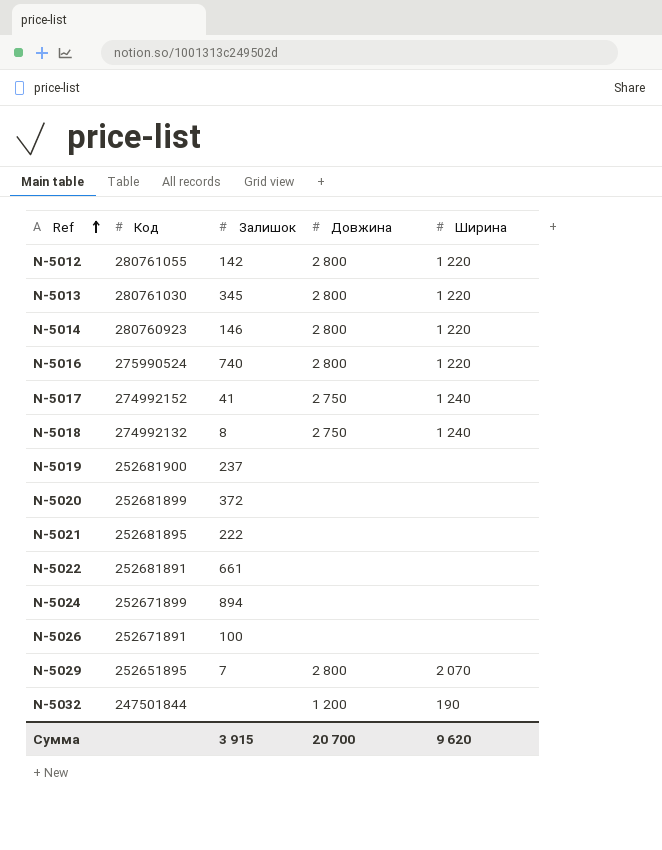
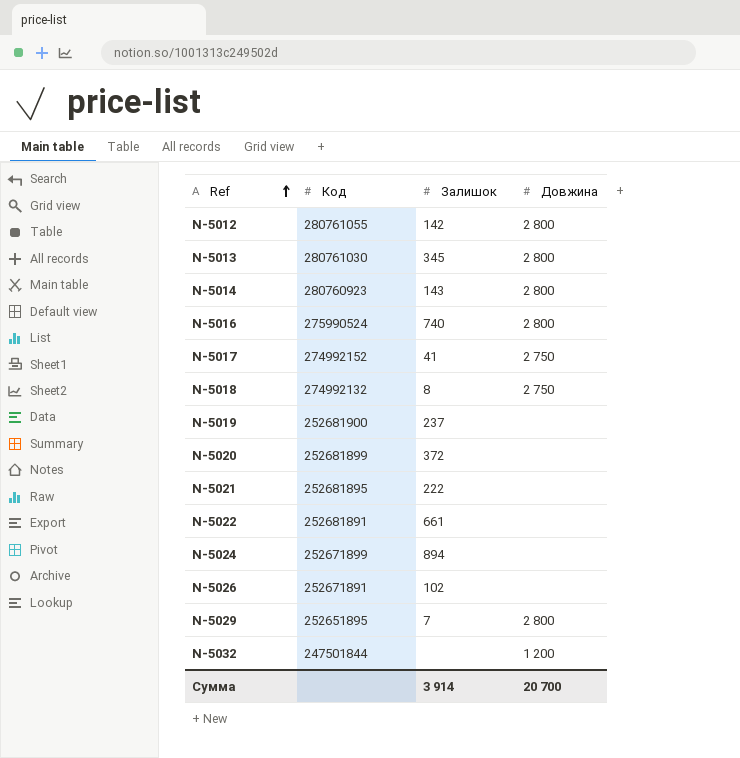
column Ширина | position: 5 -> none
N-5014 | Залишок: 146 -> 143
N-5026 | Залишок: 100 -> 102
Сумма | Залишок: 3 915 -> 3 914

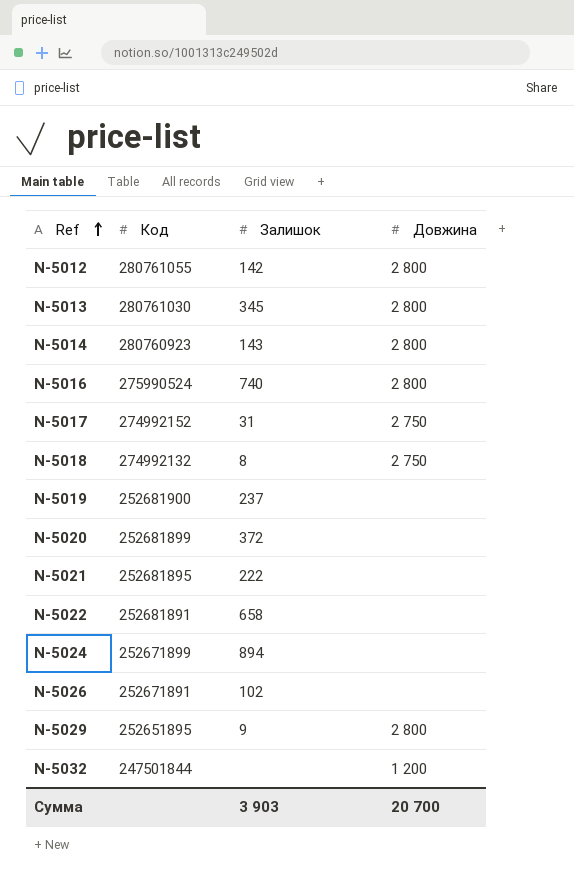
N-5017 | Залишок: 41 -> 31
N-5022 | Залишок: 661 -> 658
N-5029 | Залишок: 7 -> 9
Сумма | Залишок: 3 914 -> 3 903

